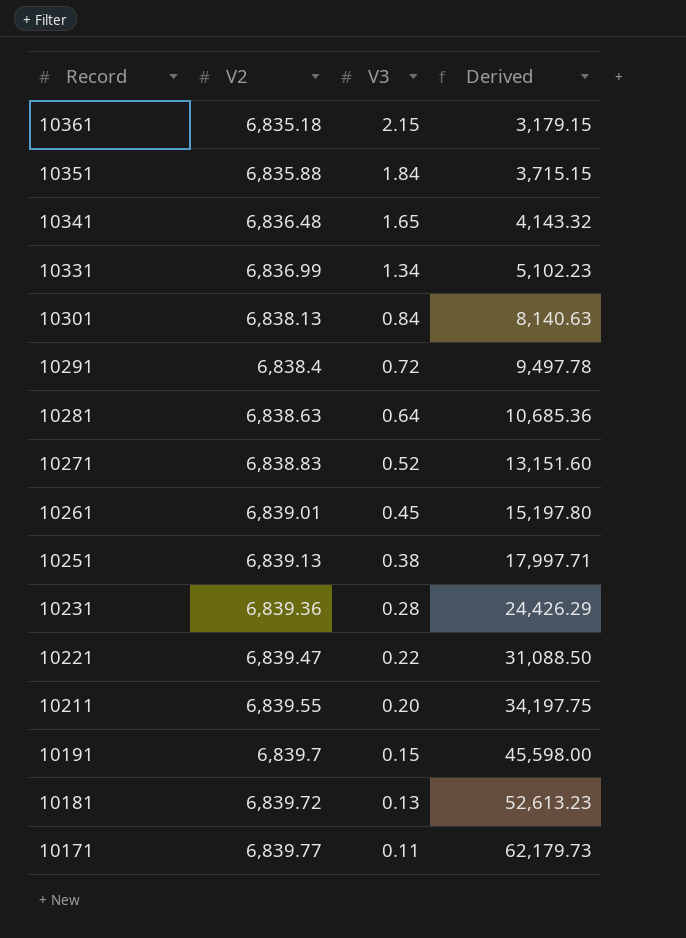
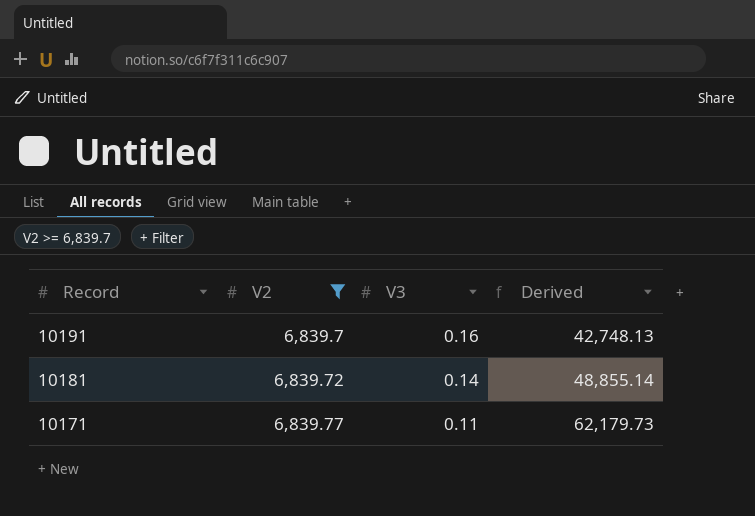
filter: none -> V2 >= 6,839.7
10191 | V3: 0.15 -> 0.16
10191 | Derived: 45,598.00 -> 42,748.13
10181 | V3: 0.13 -> 0.14
10181 | Derived: 52,613.23 -> 48,855.14

